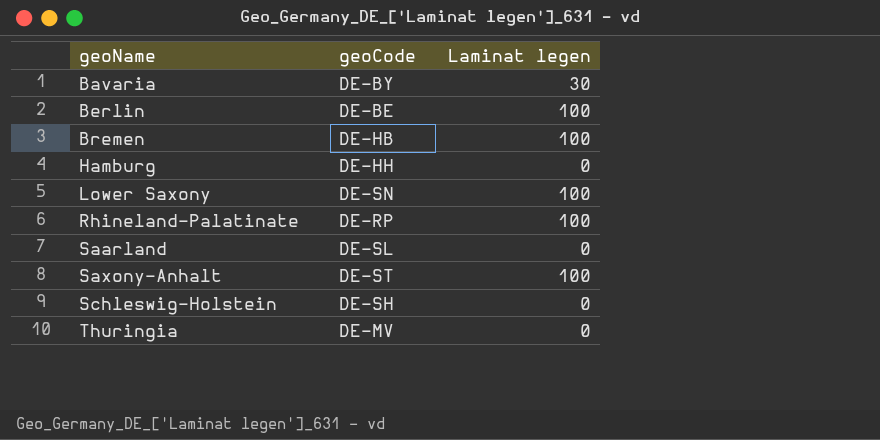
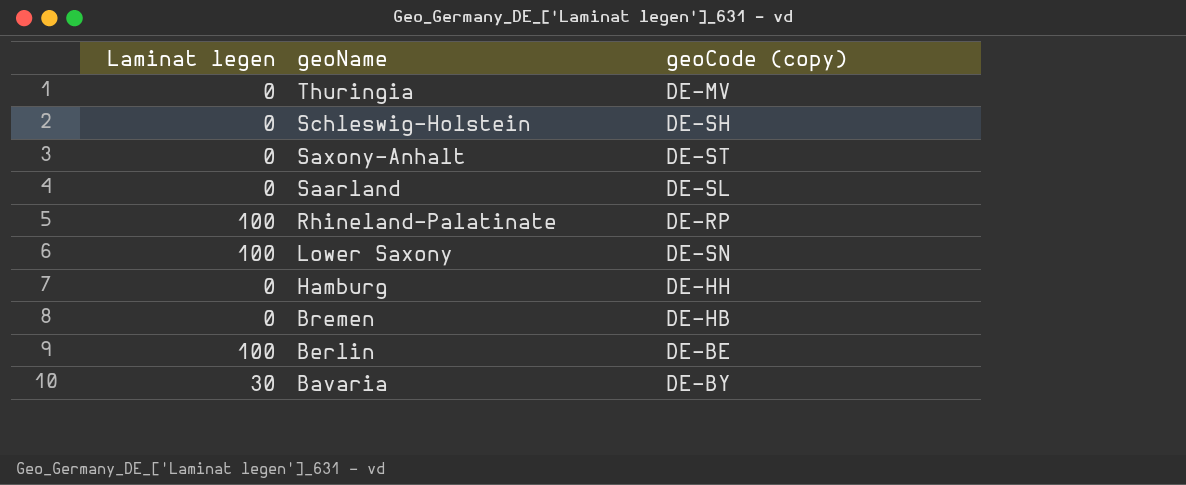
row order: geoName ascending -> geoName descending
column Laminat legen | position: 3 -> 1
column name: geoCode -> geoCode (copy)
Saxony-Anhalt | Laminat legen: 100 -> 0
Bremen | Laminat legen: 100 -> 0

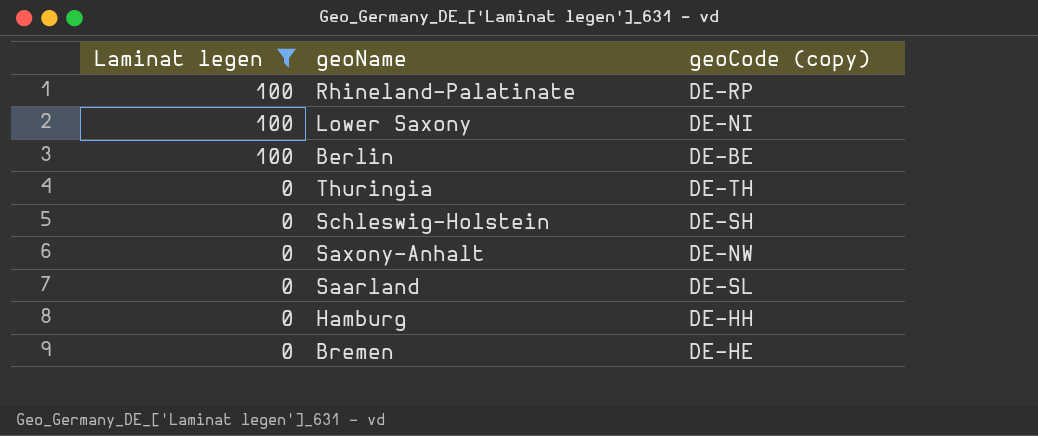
filter: none -> Laminat legen != 30
row order: geoName descending -> Laminat legen descending
Lower Saxony | geoCode (copy): DE-SN -> DE-NI
Thuringia | geoCode (copy): DE-MV -> DE-TH
Saxony-Anhalt | geoCode (copy): DE-ST -> DE-NW
Bremen | geoCode (copy): DE-HB -> DE-HE

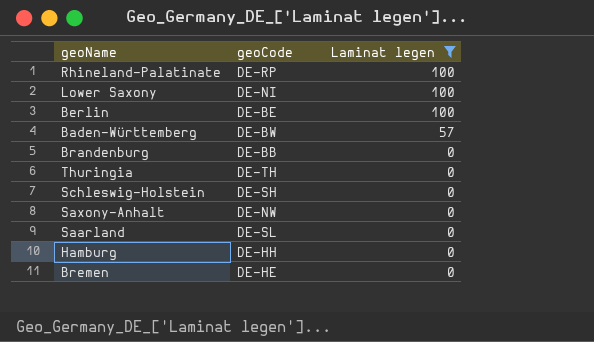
column name: geoCode (copy) -> geoCode
column Laminat legen | position: 1 -> 3
row Baden-Württemberg: none -> DE-BW | 57
row Brandenburg: none -> DE-BB | 0

